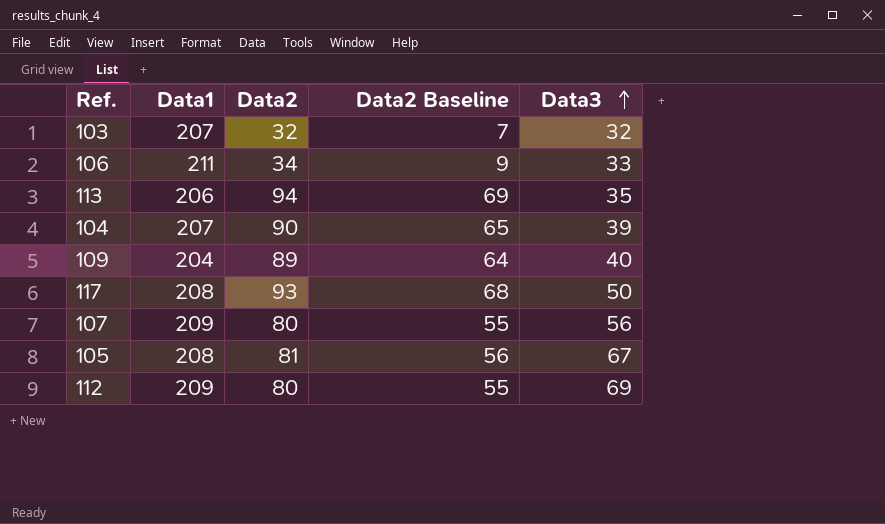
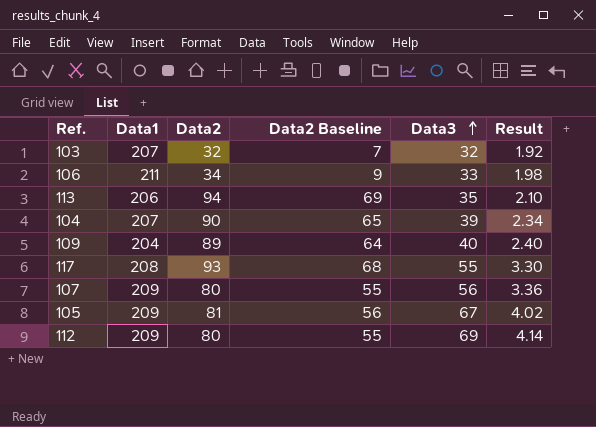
column Result | formula: none -> [Data3] * 0.06
117 | Data3: 50 -> 55
105 | Data1: 208 -> 209

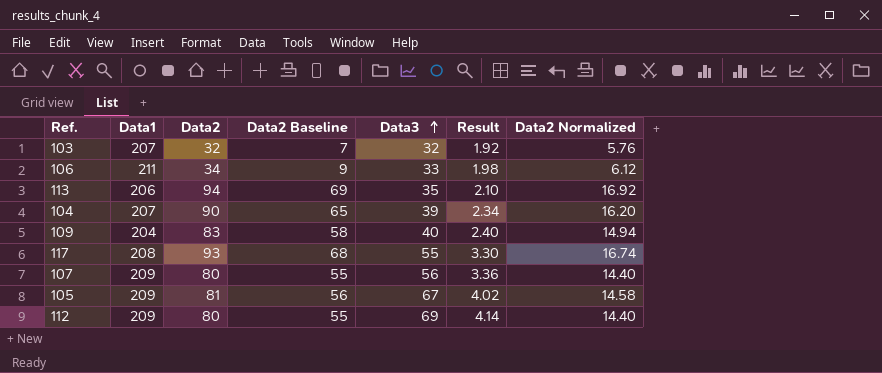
column Data2 Normalized | formula: none -> [Data2] * 0.18
109 | Data2: 89 -> 83
109 | Data2 Baseline: 64 -> 58

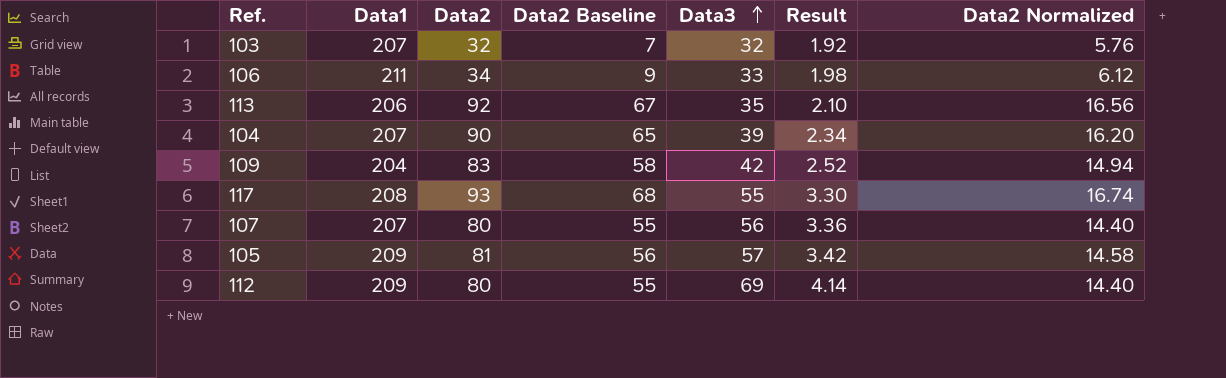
113 | Data2: 94 -> 92
113 | Data2 Baseline: 69 -> 67
113 | Data2 Normalized: 16.92 -> 16.56
109 | Data3: 40 -> 42
109 | Result: 2.40 -> 2.52
107 | Data1: 209 -> 207
105 | Data3: 67 -> 57
105 | Result: 4.02 -> 3.42

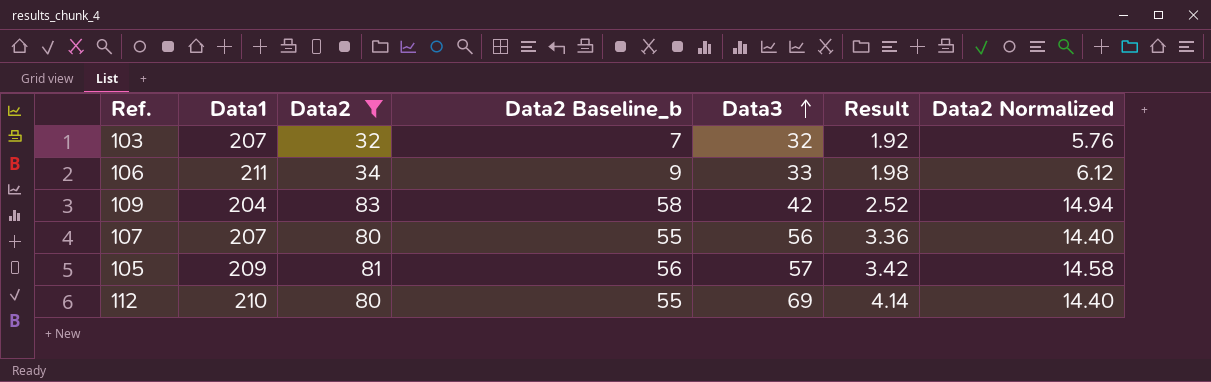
filter: none -> Data2 <= 83
column name: Data2 Baseline -> Data2 Baseline_b
112 | Data1: 209 -> 210

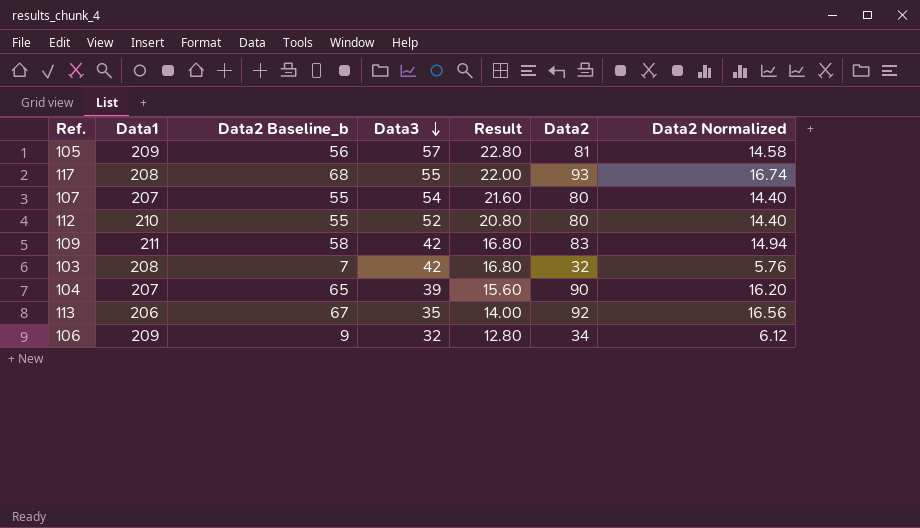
filter: Data2 <= 83 -> none
row order: Data3 ascending -> Data3 descending
column Result | formula: [Data3] * 0.06 -> [Data3] * 0.4
column Data2 | position: 3 -> 6
107 | Data3: 56 -> 54
112 | Data3: 69 -> 52
109 | Data1: 204 -> 211
103 | Data1: 207 -> 208
103 | Data3: 32 -> 42
106 | Data1: 211 -> 209
106 | Data3: 33 -> 32

